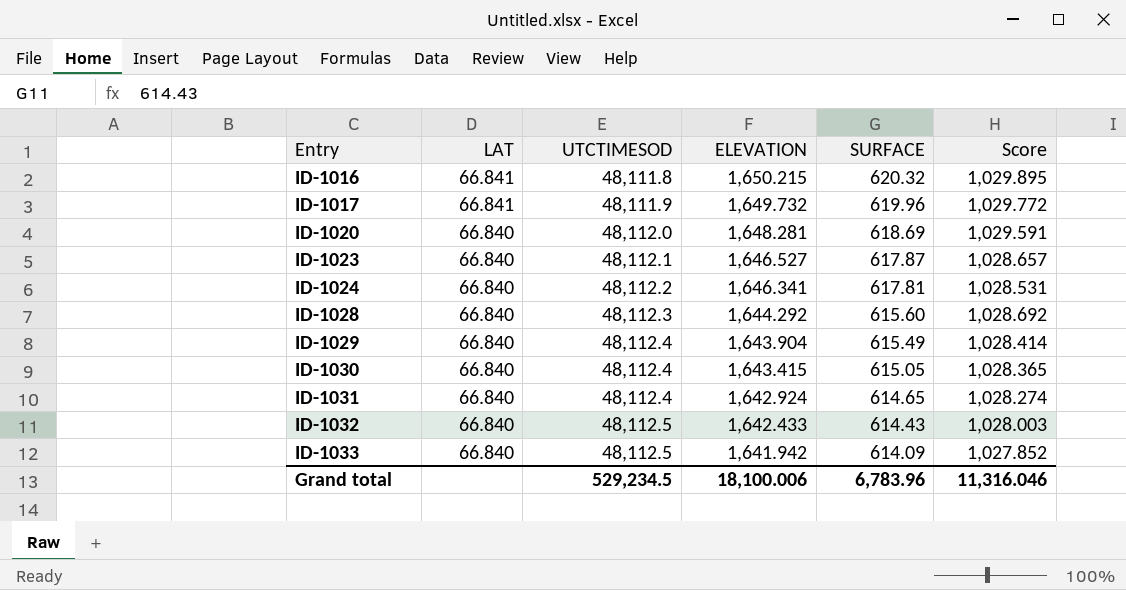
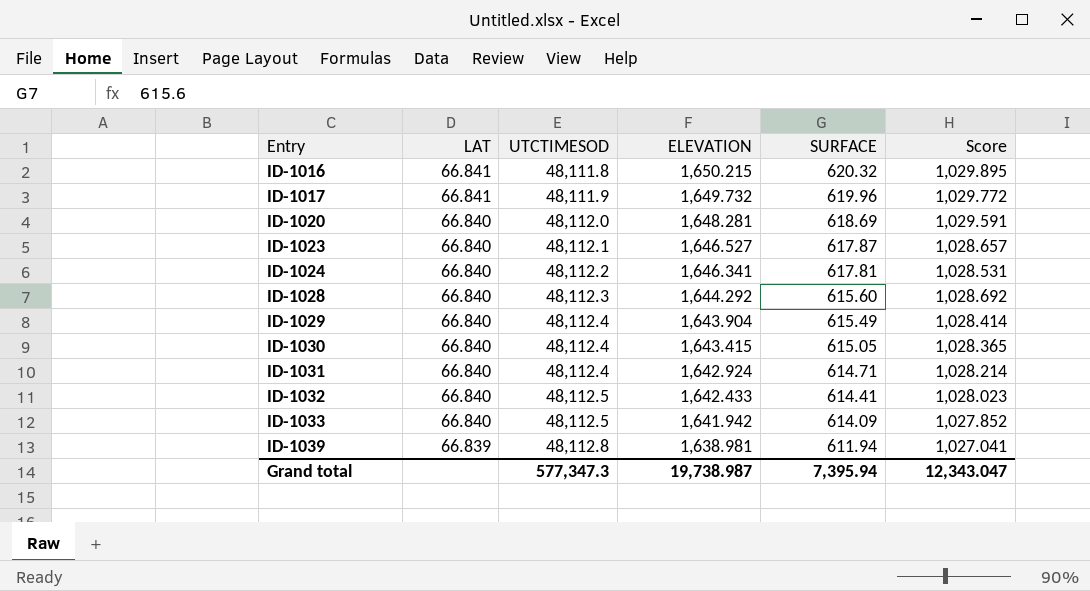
ID-1031 | SURFACE: 614.65 -> 614.71
ID-1031 | Score: 1,028.274 -> 1,028.214
ID-1032 | SURFACE: 614.43 -> 614.41
ID-1032 | Score: 1,028.003 -> 1,028.023
row ID-1039: none -> 66.839 | 48,112.8 | 1,638.981 | 611.94 | 1,027.041
Grand total | UTCTIMESOD: 529,234.5 -> 577,347.3
Grand total | ELEVATION: 18,100.006 -> 19,738.987
Grand total | SURFACE: 6,783.96 -> 7,395.94
Grand total | Score: 11,316.046 -> 12,343.047

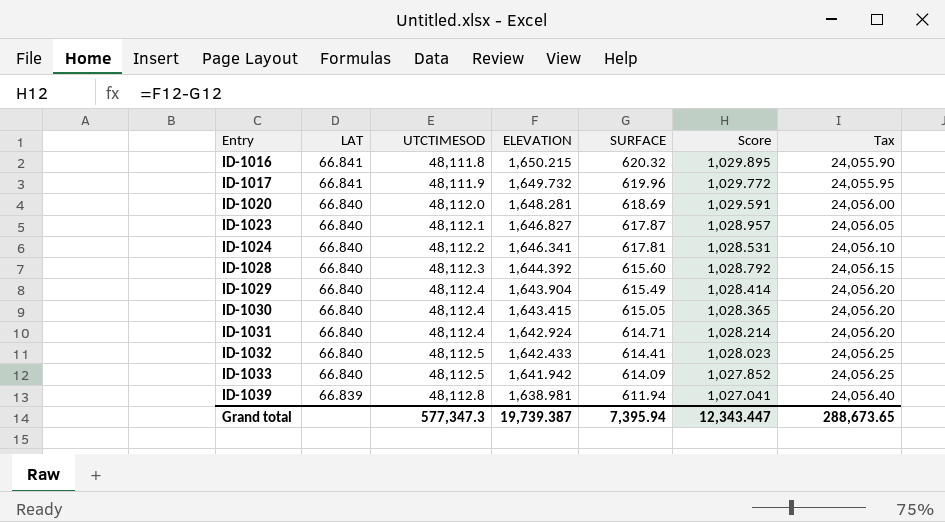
column Tax | formula: none -> [UTCTIMESOD] * 0.5
ID-1023 | ELEVATION: 1,646.527 -> 1,646.827
ID-1023 | Score: 1,028.657 -> 1,028.957
ID-1028 | ELEVATION: 1,644.292 -> 1,644.392
ID-1028 | Score: 1,028.692 -> 1,028.792
Grand total | ELEVATION: 19,738.987 -> 19,739.387
Grand total | Score: 12,343.047 -> 12,343.447

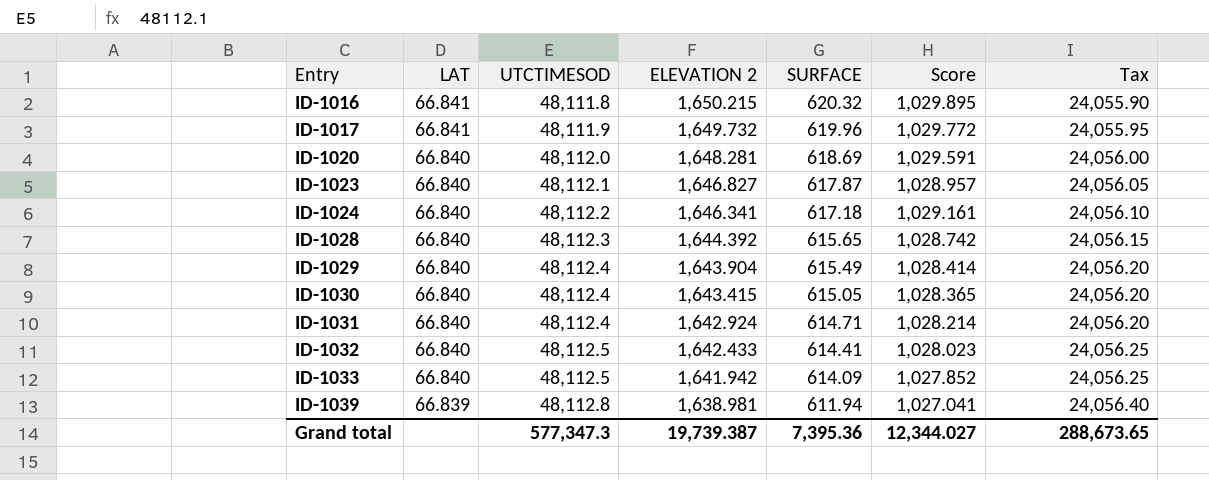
column name: ELEVATION -> ELEVATION 2
ID-1024 | SURFACE: 617.81 -> 617.18
ID-1024 | Score: 1,028.531 -> 1,029.161
ID-1028 | SURFACE: 615.60 -> 615.65
ID-1028 | Score: 1,028.792 -> 1,028.742
Grand total | SURFACE: 7,395.94 -> 7,395.36
Grand total | Score: 12,343.447 -> 12,344.027

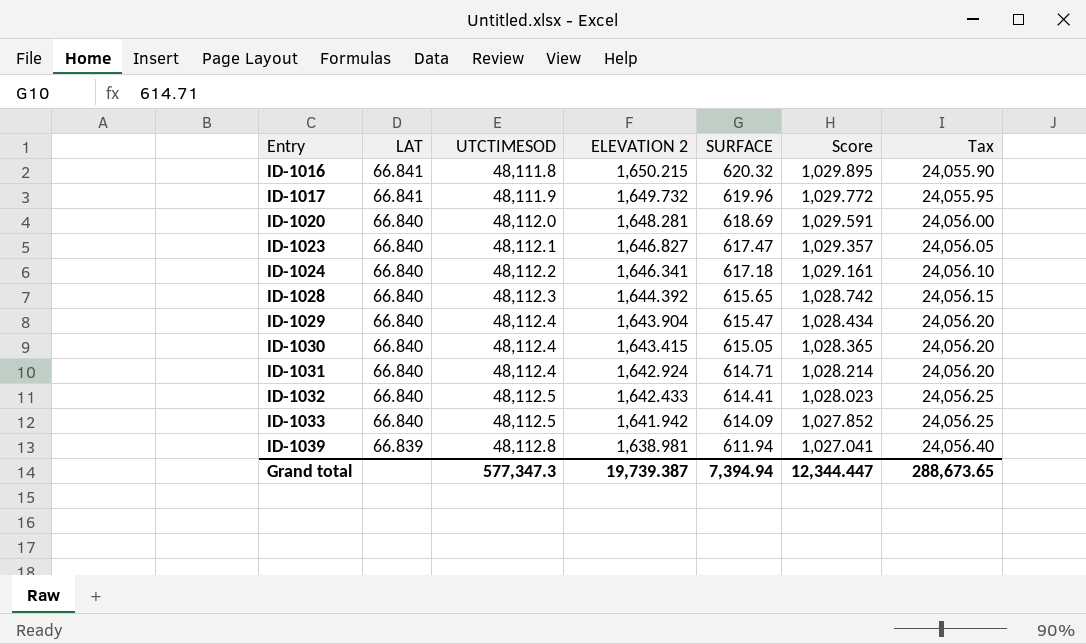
ID-1023 | SURFACE: 617.87 -> 617.47
ID-1023 | Score: 1,028.957 -> 1,029.357
ID-1029 | SURFACE: 615.49 -> 615.47
ID-1029 | Score: 1,028.414 -> 1,028.434
Grand total | SURFACE: 7,395.36 -> 7,394.94
Grand total | Score: 12,344.027 -> 12,344.447

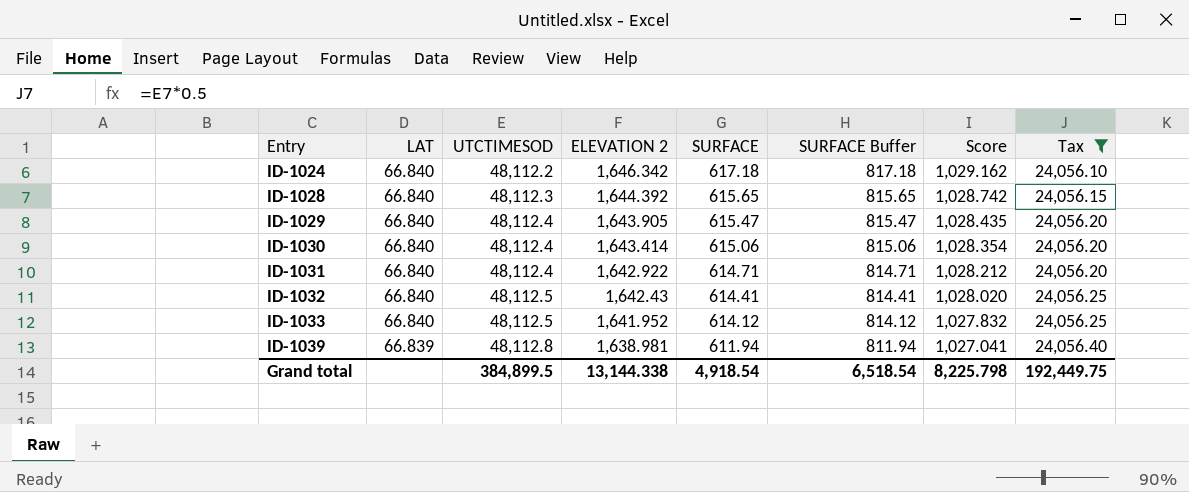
filter: none -> Tax >= 24,056.10
column SURFACE Buffer | formula: none -> [SURFACE] + 200
ID-1024 | ELEVATION 2: 1,646.341 -> 1,646.342
ID-1024 | Score: 1,029.161 -> 1,029.162
ID-1029 | ELEVATION 2: 1,643.904 -> 1,643.905
ID-1029 | Score: 1,028.434 -> 1,028.435
ID-1030 | ELEVATION 2: 1,643.415 -> 1,643.414
ID-1030 | SURFACE: 615.05 -> 615.06
ID-1030 | Score: 1,028.365 -> 1,028.354
ID-1031 | ELEVATION 2: 1,642.924 -> 1,642.922
ID-1031 | Score: 1,028.214 -> 1,028.212
ID-1032 | ELEVATION 2: 1,642.433 -> 1,642.43
ID-1032 | Score: 1,028.023 -> 1,028.020
ID-1033 | ELEVATION 2: 1,641.942 -> 1,641.952
ID-1033 | SURFACE: 614.09 -> 614.12
ID-1033 | Score: 1,027.852 -> 1,027.832
Grand total | UTCTIMESOD: 577,347.3 -> 384,899.5
Grand total | ELEVATION 2: 19,739.387 -> 13,144.338
Grand total | SURFACE: 7,394.94 -> 4,918.54
Grand total | Score: 12,344.447 -> 8,225.798
Grand total | Tax: 288,673.65 -> 192,449.75

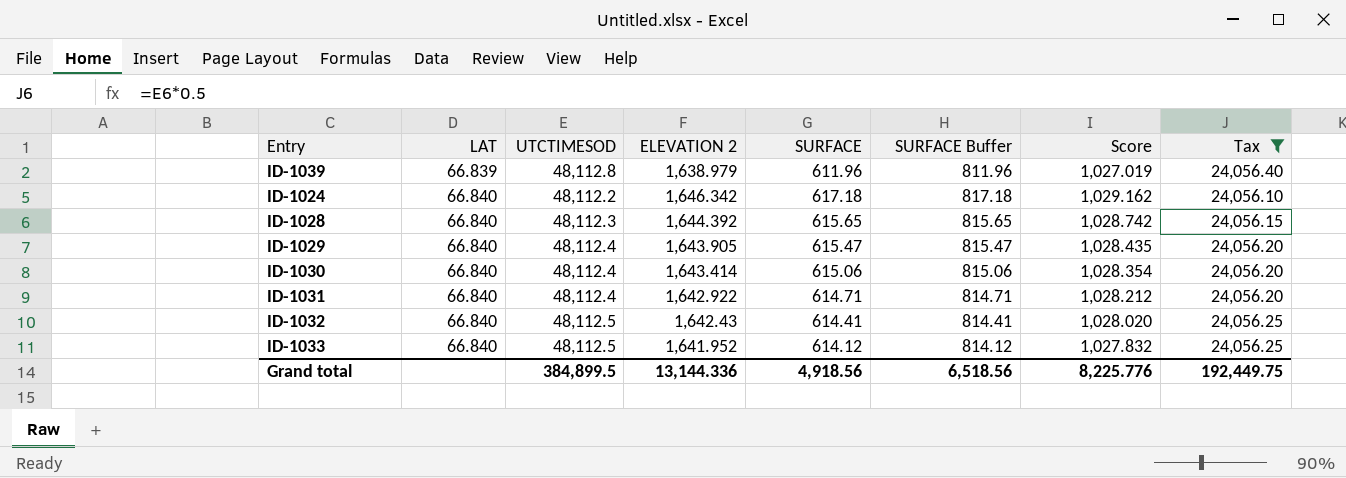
row order: Entry ascending -> LAT ascending
ID-1039 | ELEVATION 2: 1,638.981 -> 1,638.979
ID-1039 | SURFACE: 611.94 -> 611.96
ID-1039 | SURFACE Buffer: 811.94 -> 811.96
ID-1039 | Score: 1,027.041 -> 1,027.019
Grand total | ELEVATION 2: 13,144.338 -> 13,144.336
Grand total | SURFACE: 4,918.54 -> 4,918.56
Grand total | SURFACE Buffer: 6,518.54 -> 6,518.56
Grand total | Score: 8,225.798 -> 8,225.776

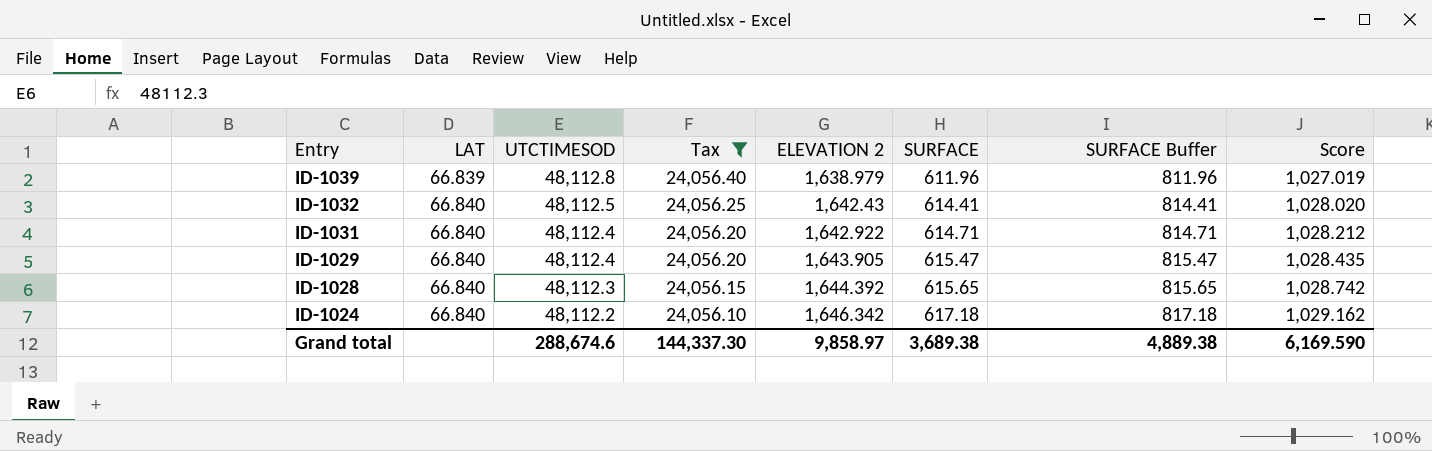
row order: LAT ascending -> Entry descending
column Tax | position: 8 -> 4
row ID-1030: 66.840 | 48,112.4 | 1,643.414 | 615.06 | 815.06 | 1,028.354 | 24,056.20 -> none
row ID-1033: 66.840 | 48,112.5 | 1,641.952 | 614.12 | 814.12 | 1,027.832 | 24,056.25 -> none
Grand total | UTCTIMESOD: 384,899.5 -> 288,674.6
Grand total | Tax: 192,449.75 -> 144,337.30
Grand total | ELEVATION 2: 13,144.336 -> 9,858.97
Grand total | SURFACE: 4,918.56 -> 3,689.38
Grand total | SURFACE Buffer: 6,518.56 -> 4,889.38
Grand total | Score: 8,225.776 -> 6,169.590

